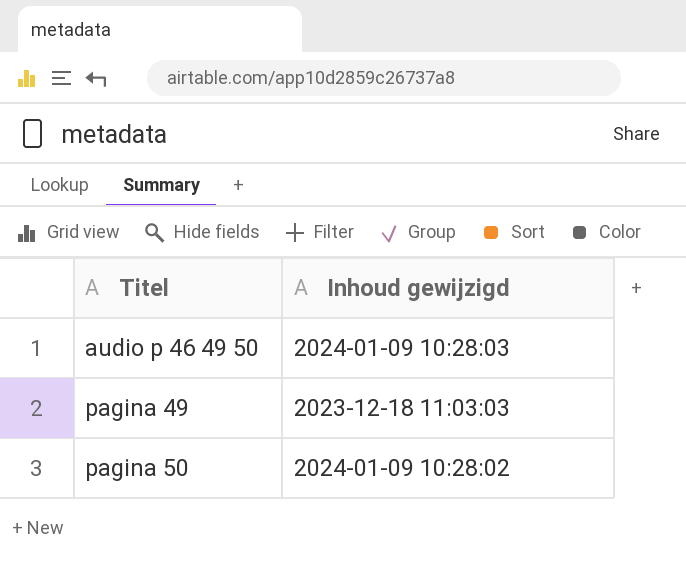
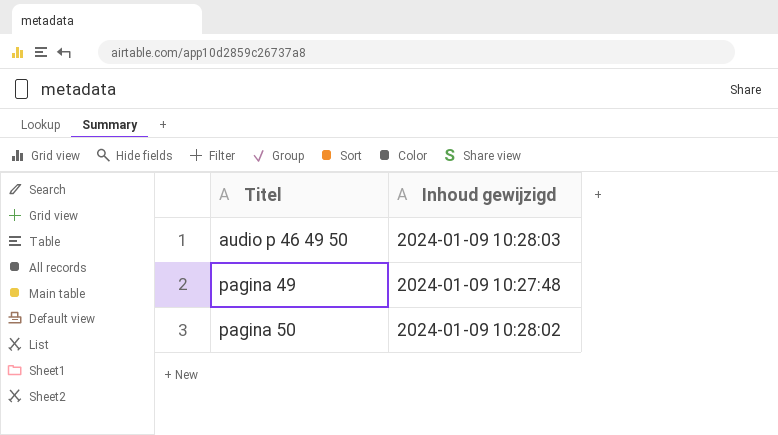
pagina 49 | Inhoud gewijzigd: 2023-12-18 11:03:03 -> 2024-01-09 10:27:48

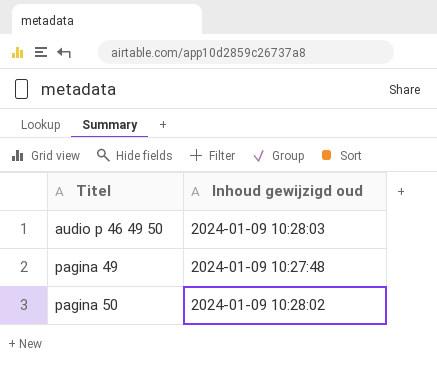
column name: Inhoud gewijzigd -> Inhoud gewijzigd oud

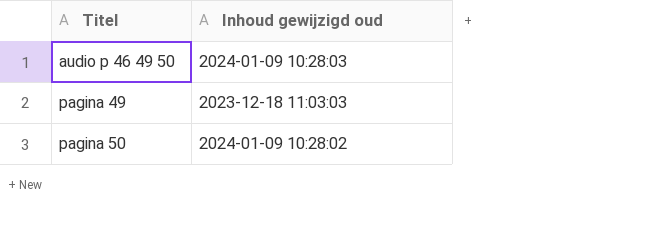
pagina 49 | Inhoud gewijzigd oud: 2024-01-09 10:27:48 -> 2023-12-18 11:03:03

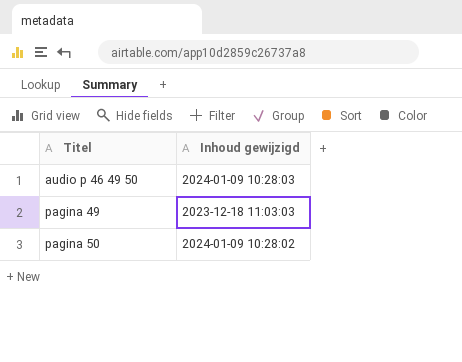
column name: Inhoud gewijzigd oud -> Inhoud gewijzigd

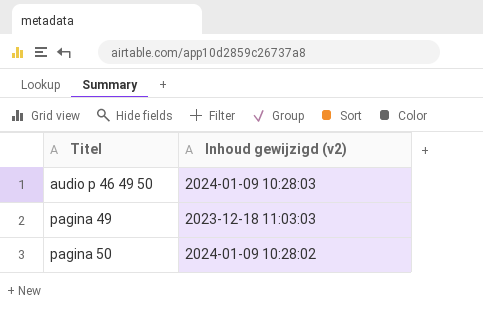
column name: Inhoud gewijzigd -> Inhoud gewijzigd (v2)

